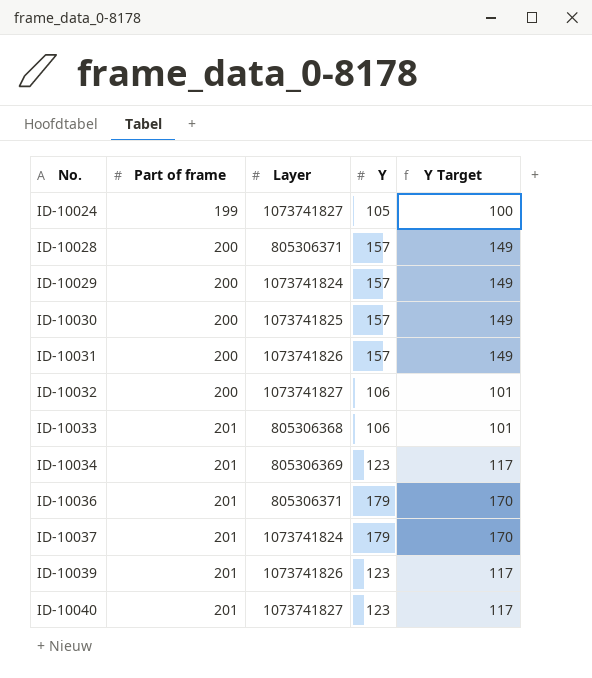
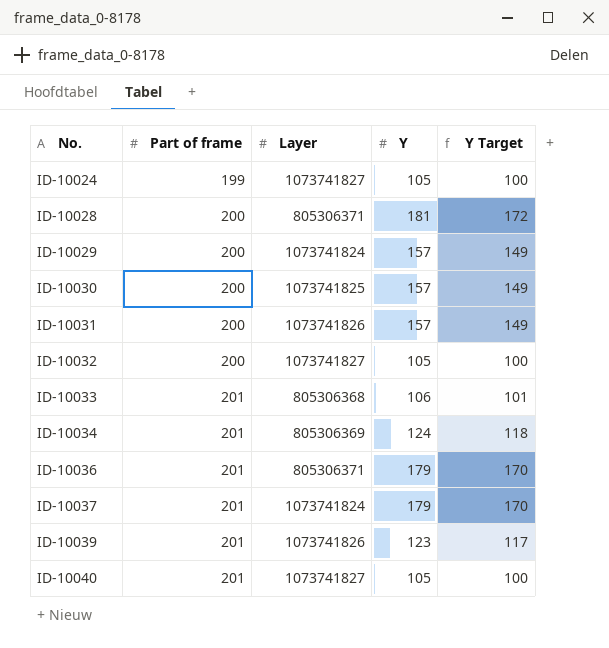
ID-10028 | Y: 157 -> 181
ID-10028 | Y Target: 149 -> 172
ID-10032 | Y: 106 -> 105
ID-10032 | Y Target: 101 -> 100
ID-10034 | Y: 123 -> 124
ID-10034 | Y Target: 117 -> 118
ID-10040 | Y: 123 -> 105
ID-10040 | Y Target: 117 -> 100

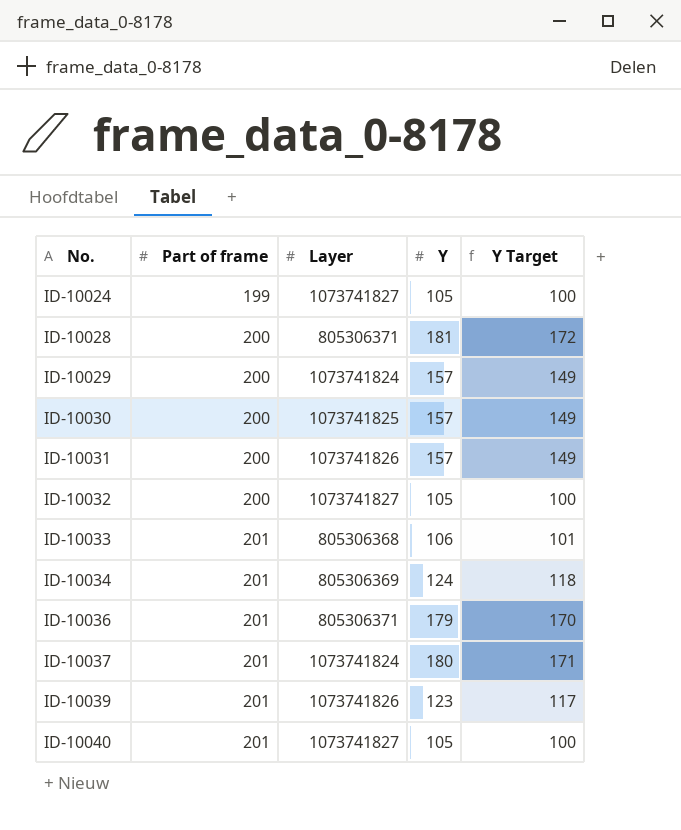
ID-10037 | Y: 179 -> 180
ID-10037 | Y Target: 170 -> 171

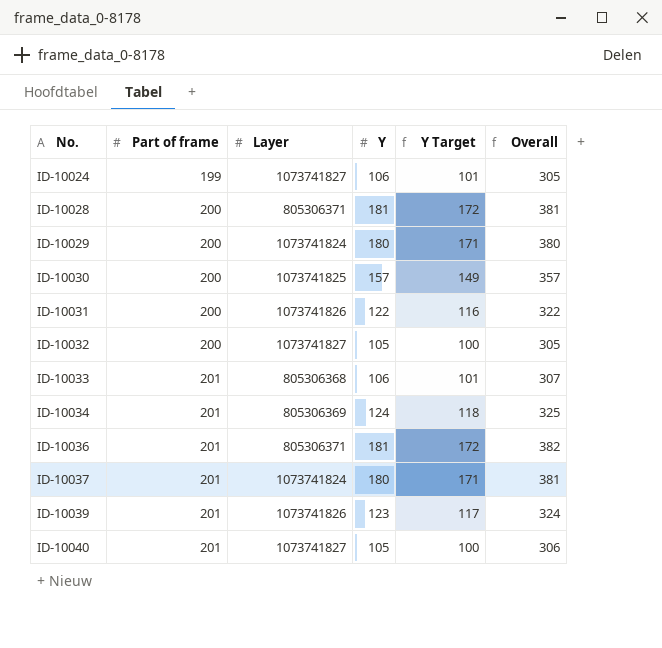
column Overall | formula: none -> [Part of frame] + [Y]
ID-10024 | Y: 105 -> 106
ID-10024 | Y Target: 100 -> 101
ID-10029 | Y: 157 -> 180
ID-10029 | Y Target: 149 -> 171
ID-10031 | Y: 157 -> 122
ID-10031 | Y Target: 149 -> 116
ID-10036 | Y: 179 -> 181
ID-10036 | Y Target: 170 -> 172

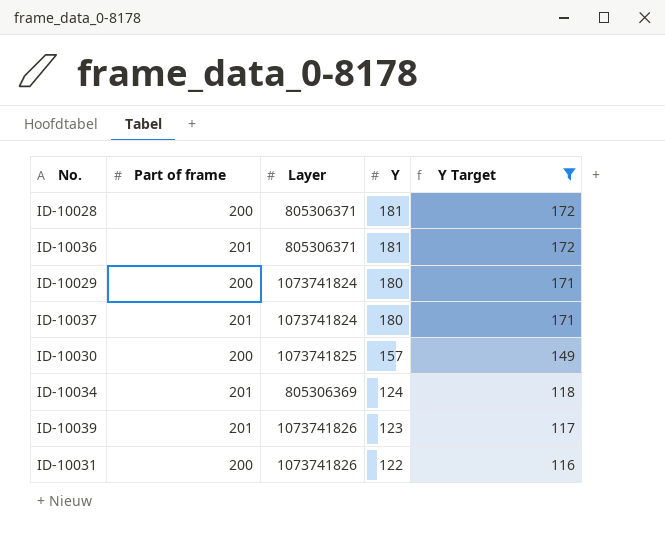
filter: none -> Y Target >= 116
row order: No. ascending -> Y descending
column Overall | formula: [Part of frame] + [Y] -> none

